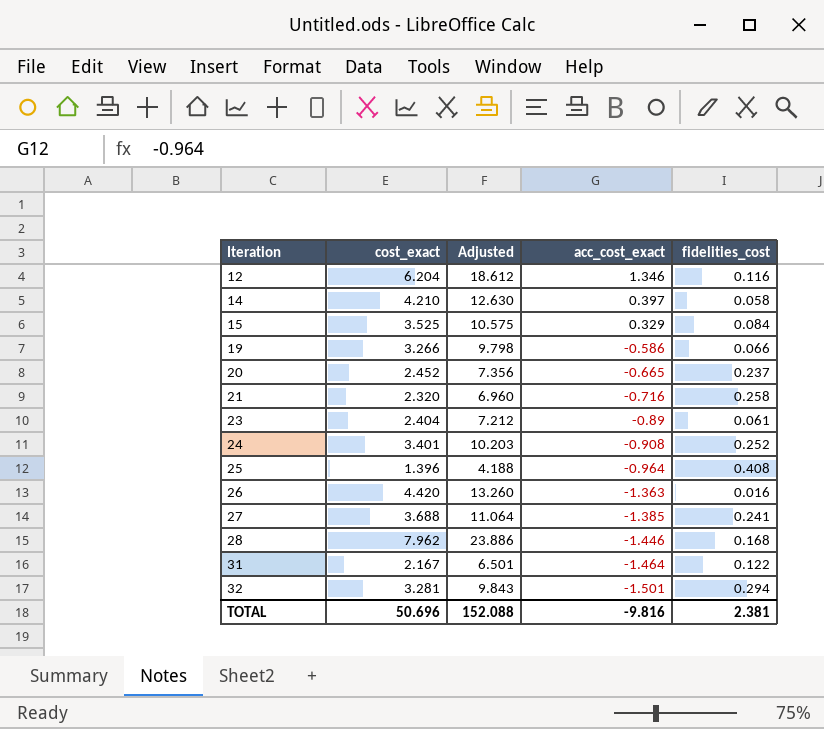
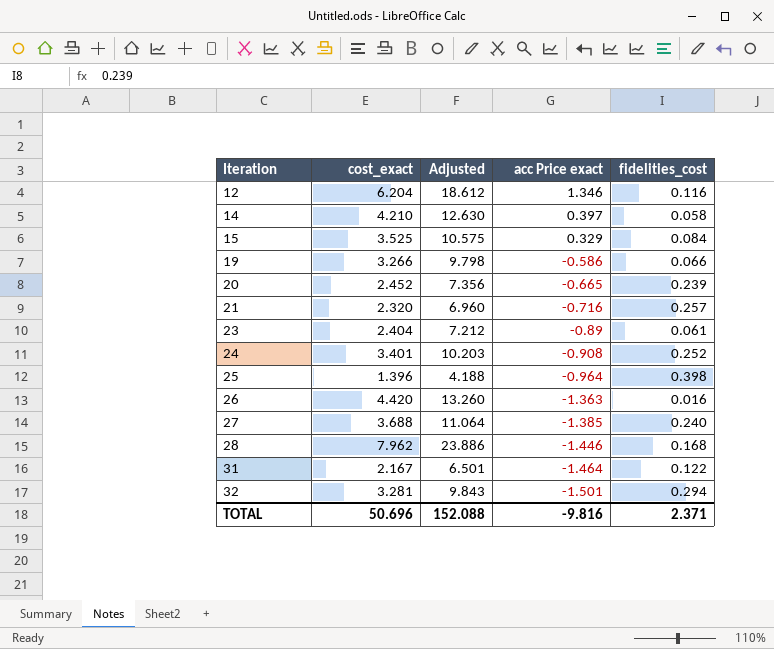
column name: acc_cost_exact -> acc Price exact
20 | fidelities_cost: 0.237 -> 0.239
21 | fidelities_cost: 0.258 -> 0.257
25 | fidelities_cost: 0.408 -> 0.398
27 | fidelities_cost: 0.241 -> 0.240
TOTAL | fidelities_cost: 2.381 -> 2.371

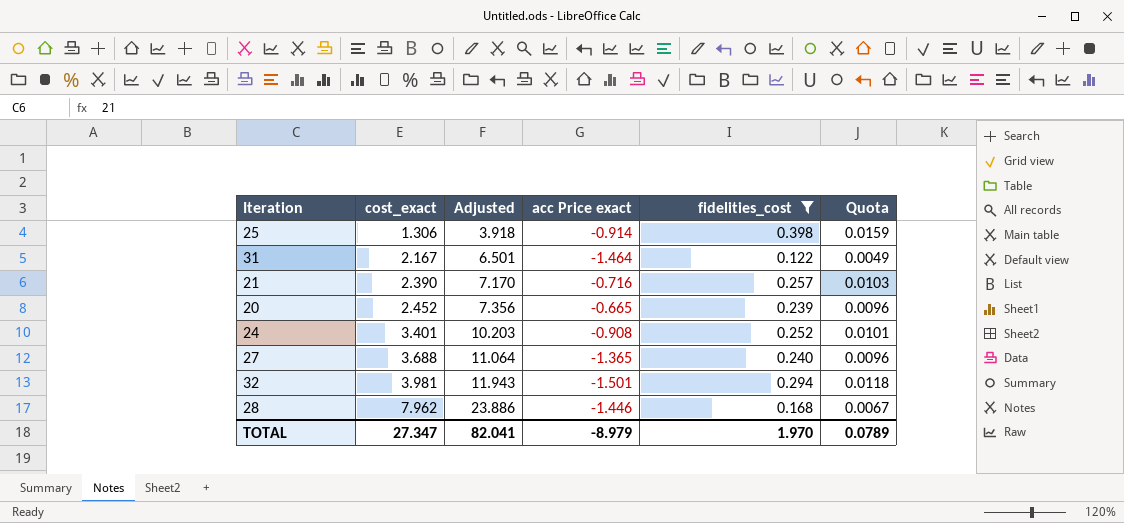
filter: none -> fidelities_cost >= 0.122
row order: Iteration ascending -> cost_exact ascending
column Quota | formula: none -> [fidelities_cost] * 0.04
25 | cost_exact: 1.396 -> 1.306
25 | Adjusted: 4.188 -> 3.918
25 | acc Price exact: -0.964 -> -0.914
21 | cost_exact: 2.320 -> 2.390
21 | Adjusted: 6.960 -> 7.170
27 | acc Price exact: -1.385 -> -1.365
32 | cost_exact: 3.281 -> 3.981
32 | Adjusted: 9.843 -> 11.943
TOTAL | cost_exact: 50.696 -> 27.347
TOTAL | Adjusted: 152.088 -> 82.041
TOTAL | acc Price exact: -9.816 -> -8.979
TOTAL | fidelities_cost: 2.371 -> 1.970

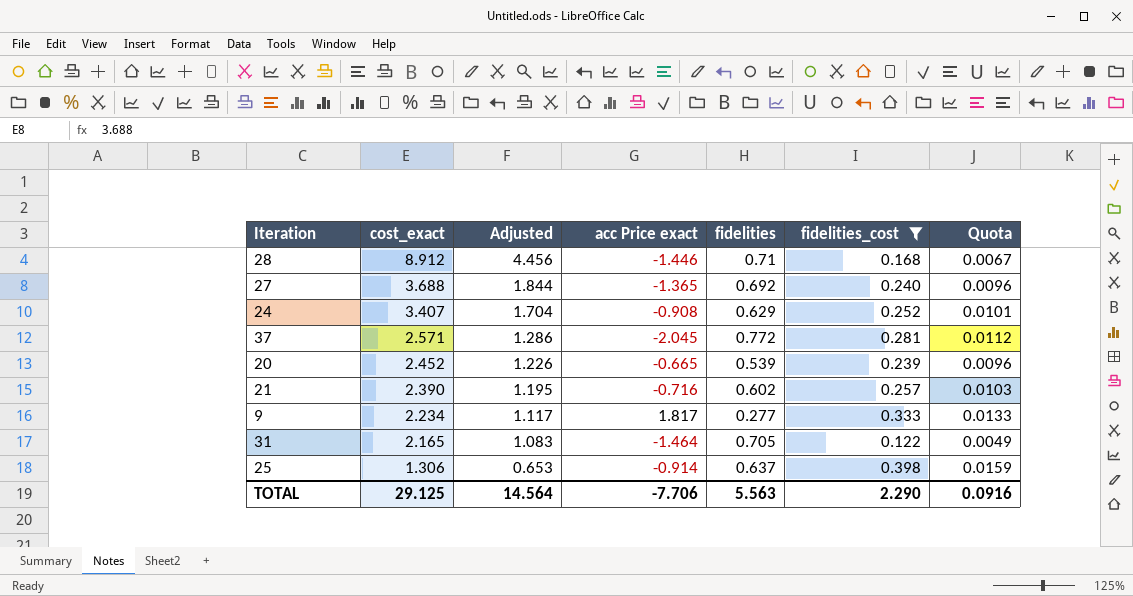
row order: cost_exact ascending -> cost_exact descending
column Adjusted | formula: [cost_exact] * 3 -> [cost_exact] * 0.5
column fidelities | position: none -> 5
row 32: 3.981 | 11.943 | -1.501 | 0.294 | 0.0118 -> none
28 | cost_exact: 7.962 -> 8.912
24 | cost_exact: 3.401 -> 3.407
row 37: none -> 2.571 | 1.286 | -2.045 | 0.772 | 0.281 | 0.0112
row 9: none -> 2.234 | 1.117 | 1.817 | 0.277 | 0.333 | 0.0133
31 | cost_exact: 2.167 -> 2.165
TOTAL | cost_exact: 27.347 -> 29.125
TOTAL | Adjusted: 82.041 -> 14.564
TOTAL | acc Price exact: -8.979 -> -7.706
TOTAL | fidelities_cost: 1.970 -> 2.290
TOTAL | Quota: 0.0789 -> 0.0916

